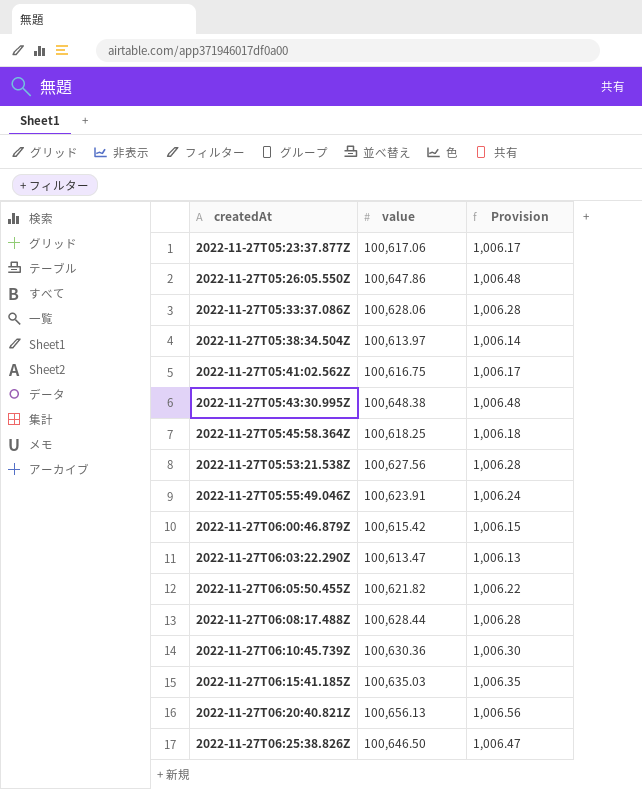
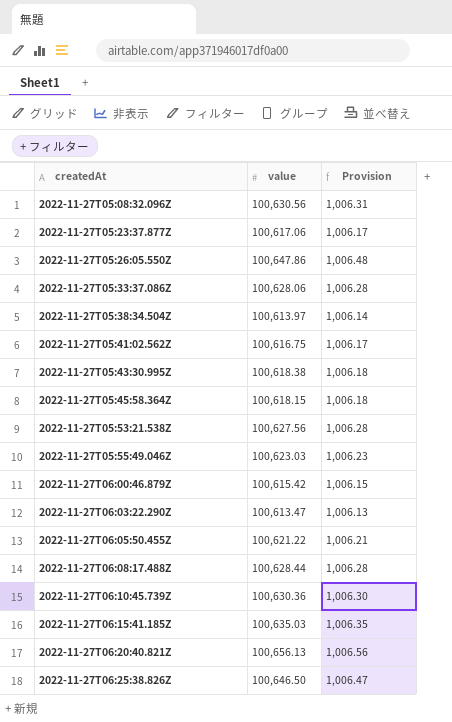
row 2022-11-27T05:08:32.096Z: none -> 100,630.56 | 1,006.31
2022-11-27T05:43:30.995Z | value: 100,648.38 -> 100,618.38
2022-11-27T05:43:30.995Z | Provision: 1,006.48 -> 1,006.18
2022-11-27T05:45:58.364Z | value: 100,618.25 -> 100,618.15
2022-11-27T05:55:49.046Z | value: 100,623.91 -> 100,623.03
2022-11-27T05:55:49.046Z | Provision: 1,006.24 -> 1,006.23
2022-11-27T06:05:50.455Z | value: 100,621.82 -> 100,621.22
2022-11-27T06:05:50.455Z | Provision: 1,006.22 -> 1,006.21

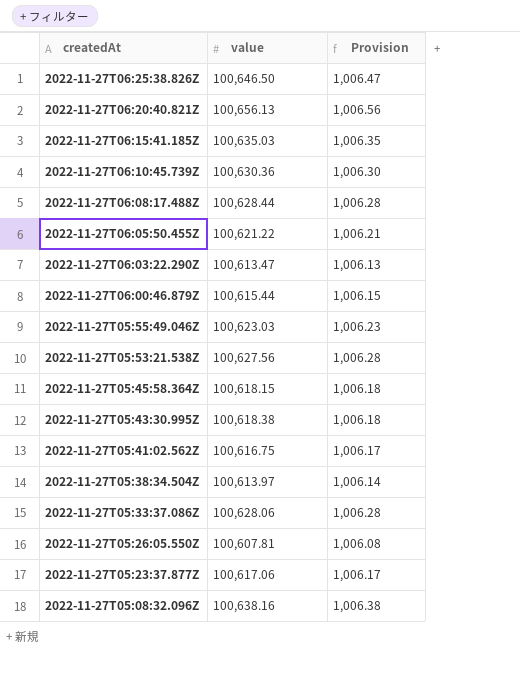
row order: createdAt ascending -> createdAt descending
2022-11-27T06:00:46.879Z | value: 100,615.42 -> 100,615.44
2022-11-27T05:26:05.550Z | value: 100,647.86 -> 100,607.81
2022-11-27T05:26:05.550Z | Provision: 1,006.48 -> 1,006.08
2022-11-27T05:08:32.096Z | value: 100,630.56 -> 100,638.16
2022-11-27T05:08:32.096Z | Provision: 1,006.31 -> 1,006.38

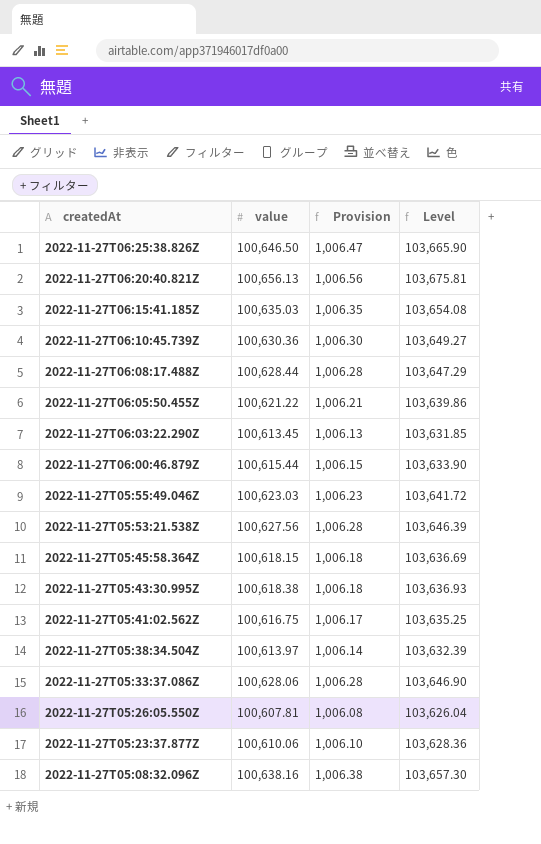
column Level | formula: none -> [value] * 1.03
2022-11-27T06:03:22.290Z | value: 100,613.47 -> 100,613.45
2022-11-27T05:23:37.877Z | value: 100,617.06 -> 100,610.06
2022-11-27T05:23:37.877Z | Provision: 1,006.17 -> 1,006.10

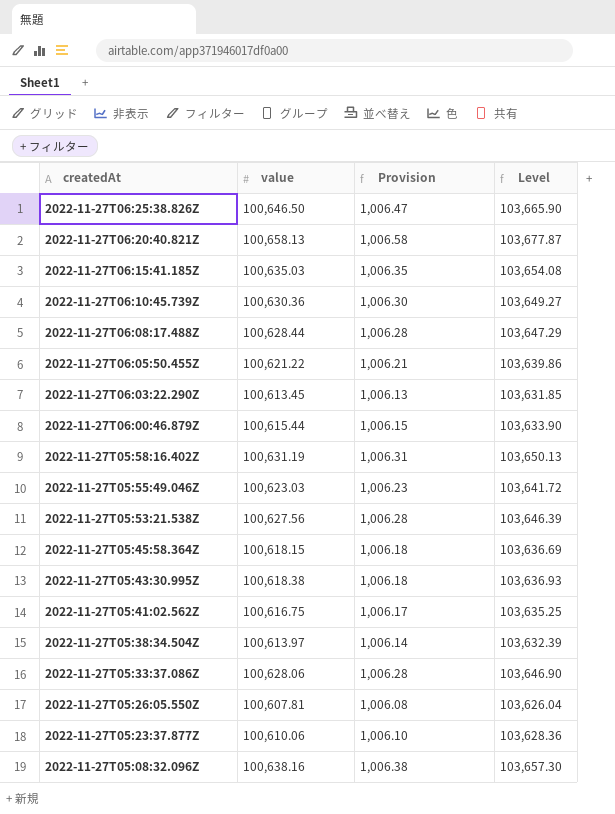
2022-11-27T06:20:40.821Z | value: 100,656.13 -> 100,658.13
2022-11-27T06:20:40.821Z | Provision: 1,006.56 -> 1,006.58
2022-11-27T06:20:40.821Z | Level: 103,675.81 -> 103,677.87
row 2022-11-27T05:58:16.402Z: none -> 100,631.19 | 1,006.31 | 103,650.13

